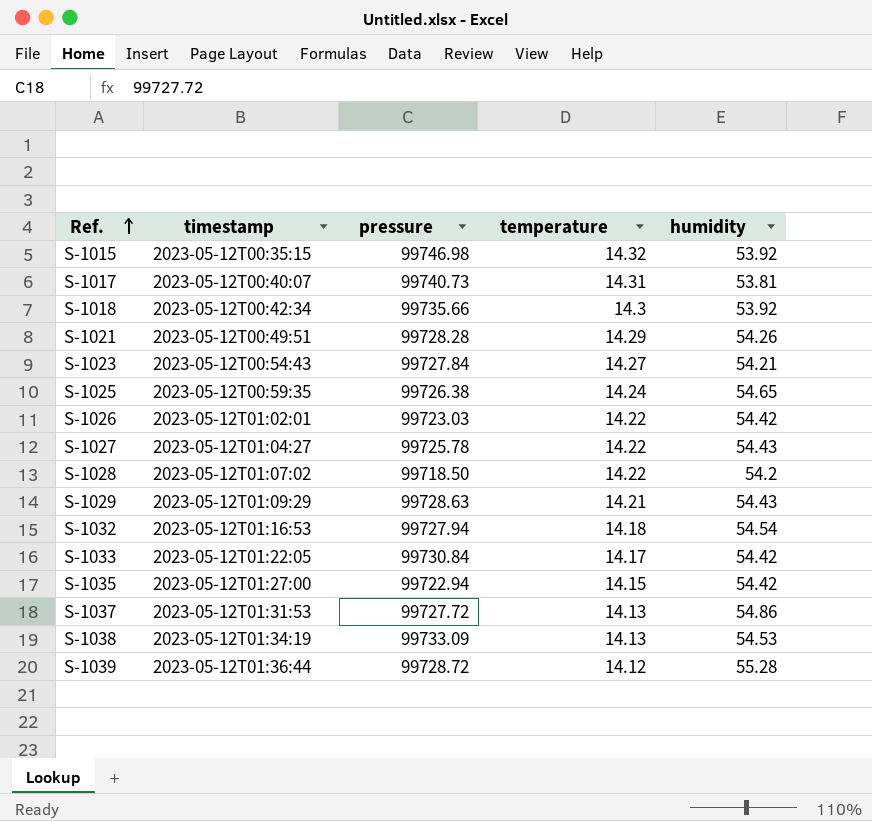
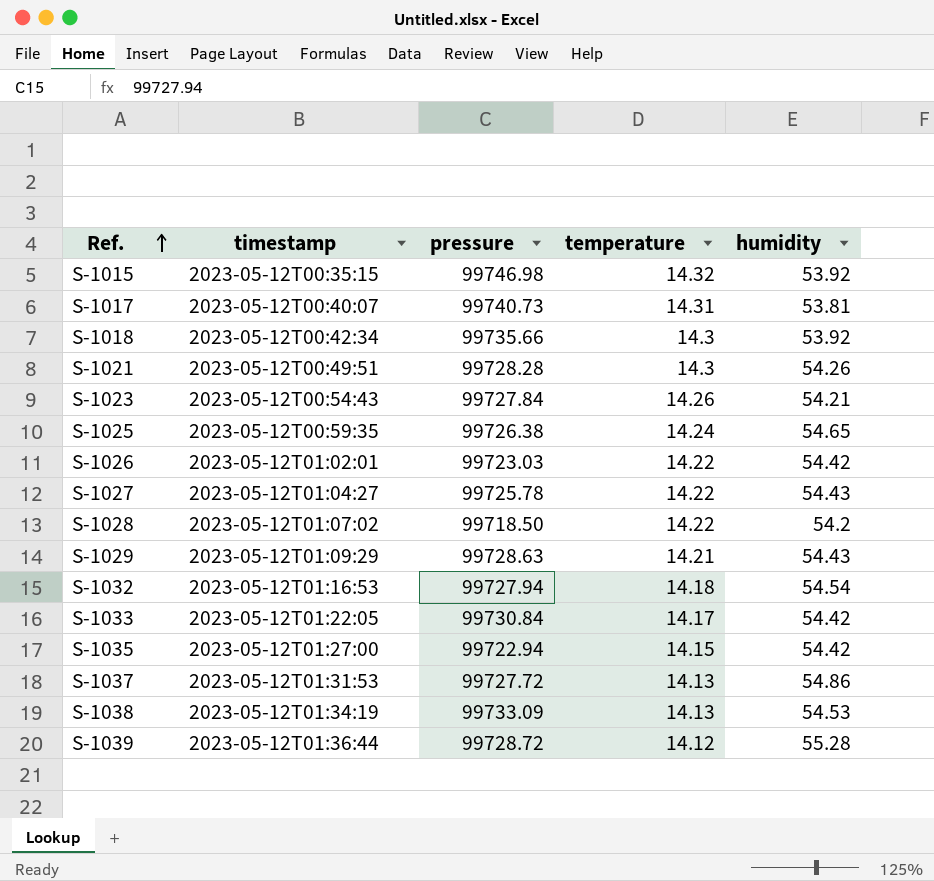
S-1021 | temperature: 14.29 -> 14.3
S-1023 | temperature: 14.27 -> 14.26

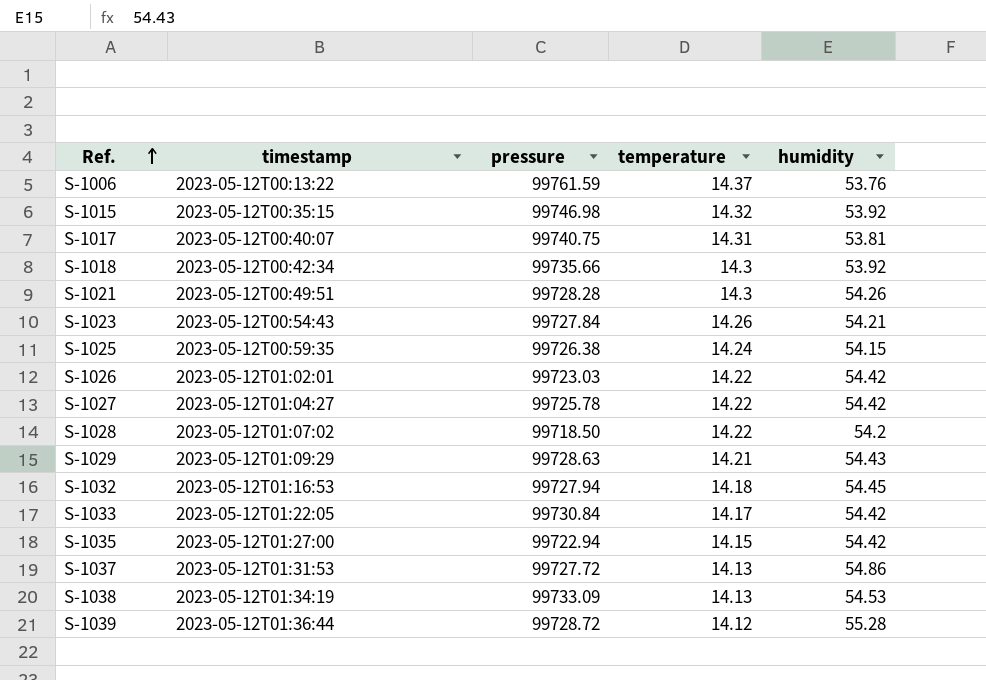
row S-1006: none -> 2023-05-12T00:13:22 | 99761.59 | 14.37 | 53.76
S-1017 | pressure: 99740.73 -> 99740.75
S-1025 | humidity: 54.65 -> 54.15
S-1027 | humidity: 54.43 -> 54.42
S-1032 | humidity: 54.54 -> 54.45

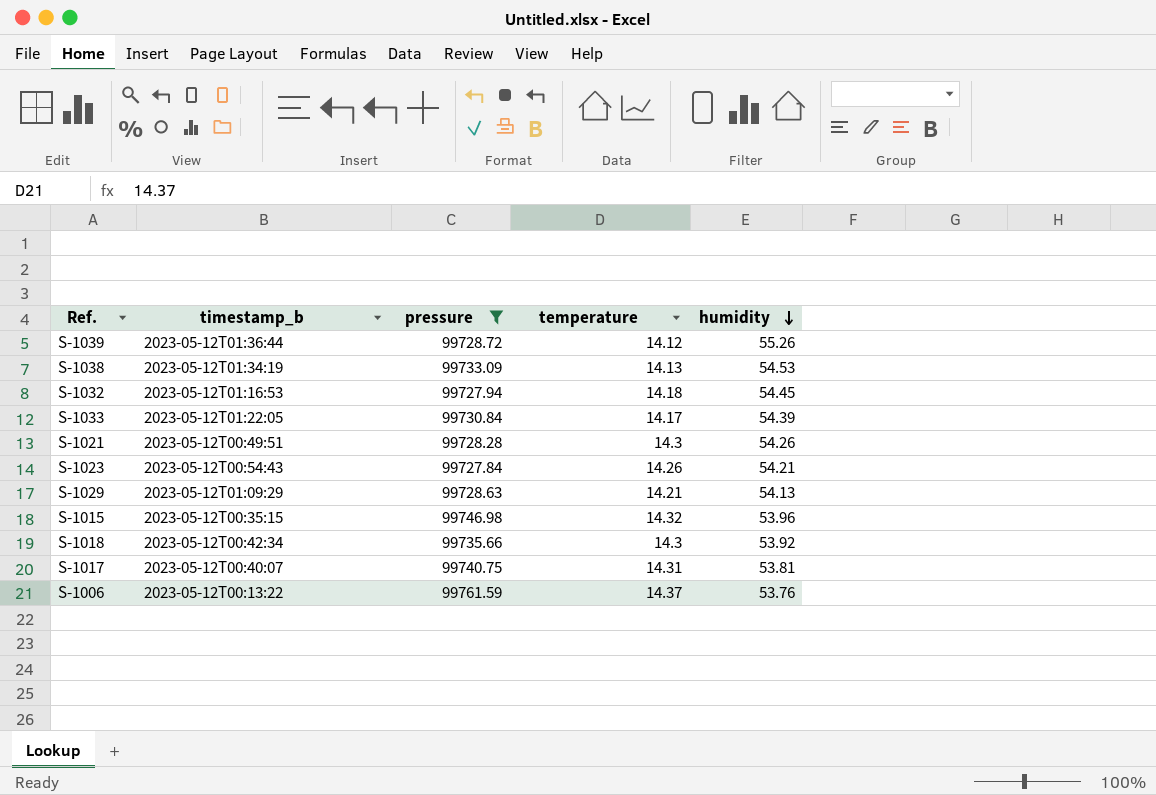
filter: none -> pressure >= 99727.84
row order: Ref. ascending -> humidity descending
column name: timestamp -> timestamp_b
S-1039 | humidity: 55.28 -> 55.26
S-1033 | humidity: 54.42 -> 54.39
S-1029 | humidity: 54.43 -> 54.13
S-1015 | humidity: 53.92 -> 53.96

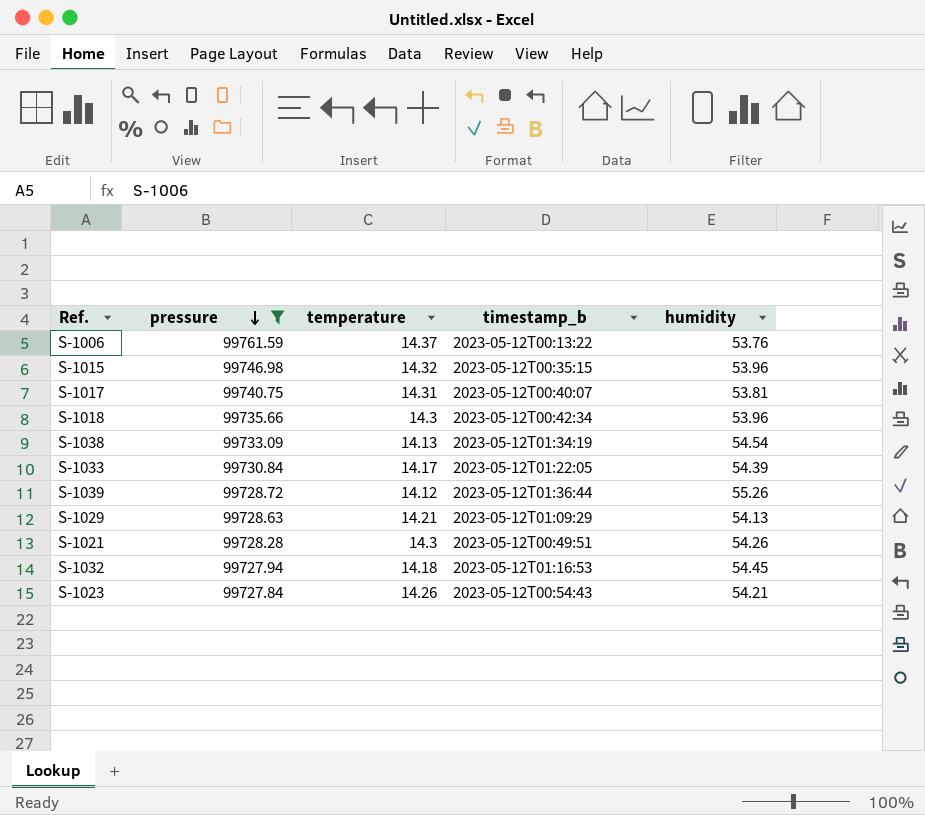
row order: humidity descending -> pressure descending
column timestamp_b | position: 2 -> 4
S-1018 | humidity: 53.92 -> 53.96
S-1038 | humidity: 54.53 -> 54.54

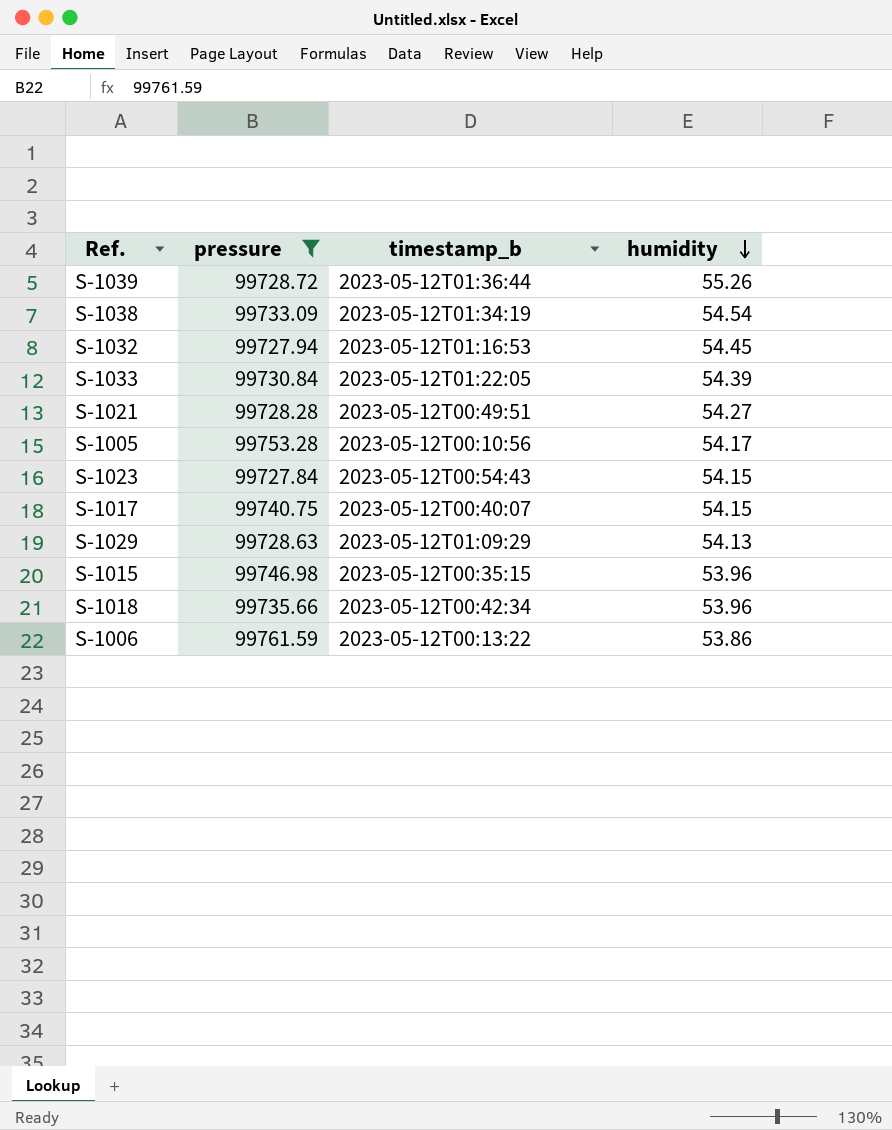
row order: pressure descending -> humidity descending
column temperature | position: 3 -> none
S-1021 | humidity: 54.26 -> 54.27
row S-1005: none -> 99753.28 | 2023-05-12T00:10:56 | 54.17
S-1023 | humidity: 54.21 -> 54.15
S-1017 | humidity: 53.81 -> 54.15
S-1006 | humidity: 53.76 -> 53.86

